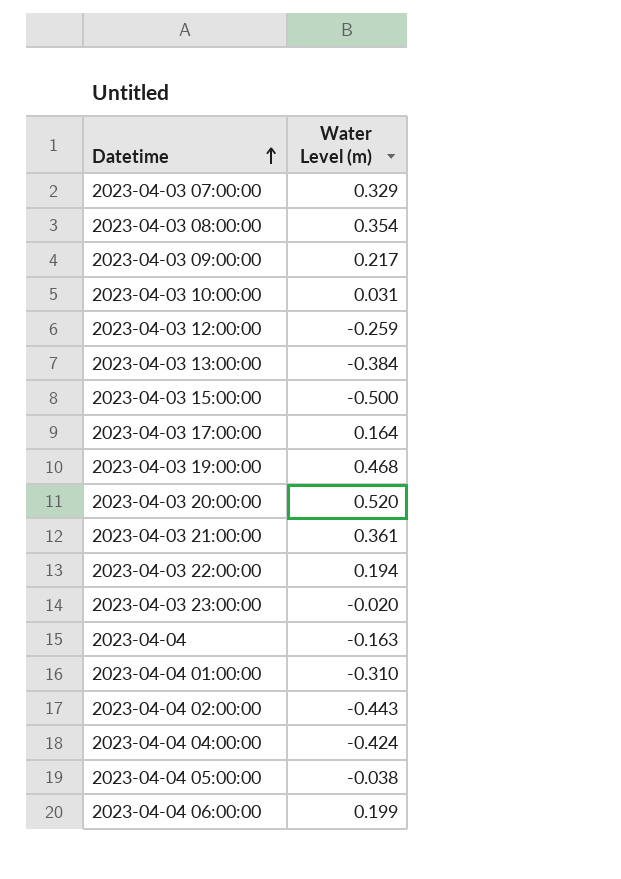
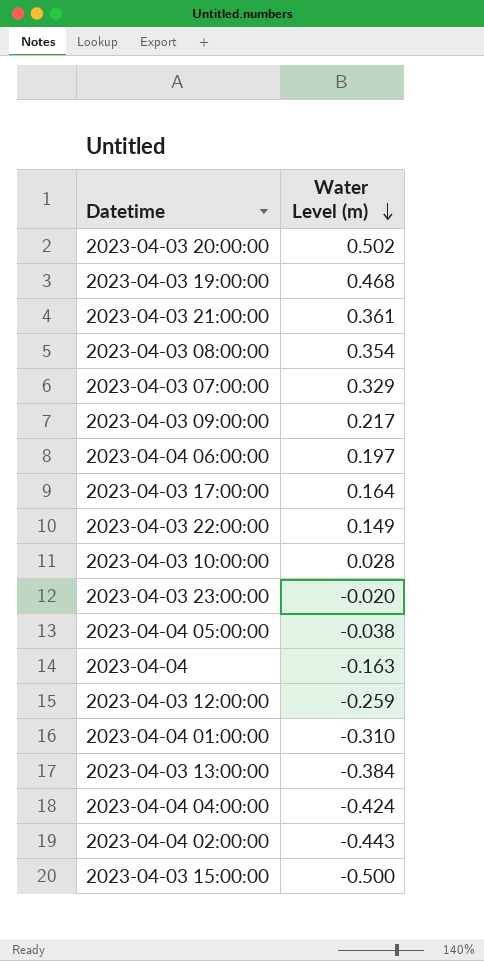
row order: Datetime ascending -> Water Level (m) descending
2023-04-03 20:00:00 | Water Level (m): 0.520 -> 0.502
2023-04-04 06:00:00 | Water Level (m): 0.199 -> 0.197
2023-04-03 22:00:00 | Water Level (m): 0.194 -> 0.149
2023-04-03 10:00:00 | Water Level (m): 0.031 -> 0.028

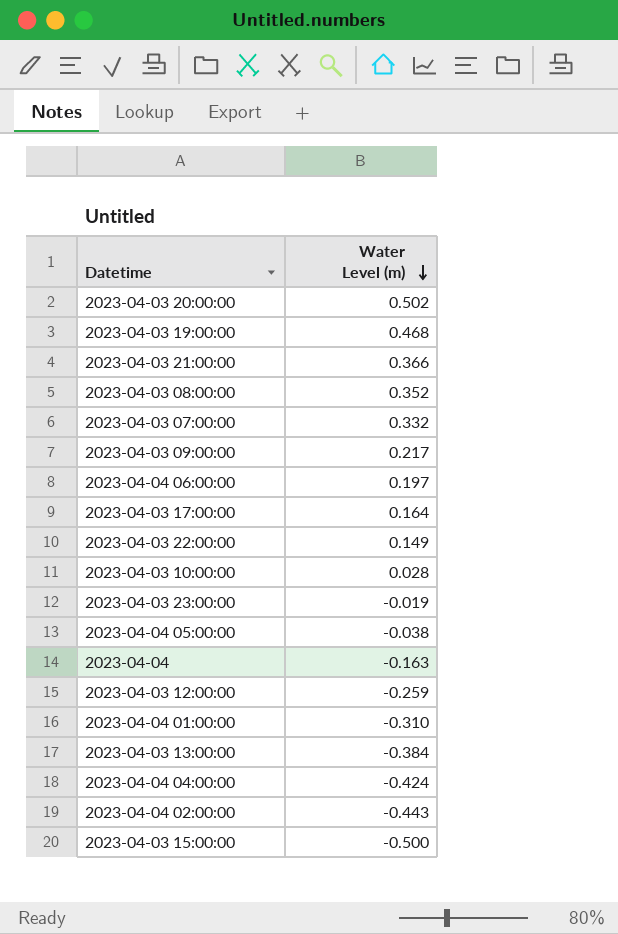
2023-04-03 21:00:00 | Water Level (m): 0.361 -> 0.366
2023-04-03 08:00:00 | Water Level (m): 0.354 -> 0.352
2023-04-03 07:00:00 | Water Level (m): 0.329 -> 0.332
2023-04-03 23:00:00 | Water Level (m): -0.020 -> -0.019

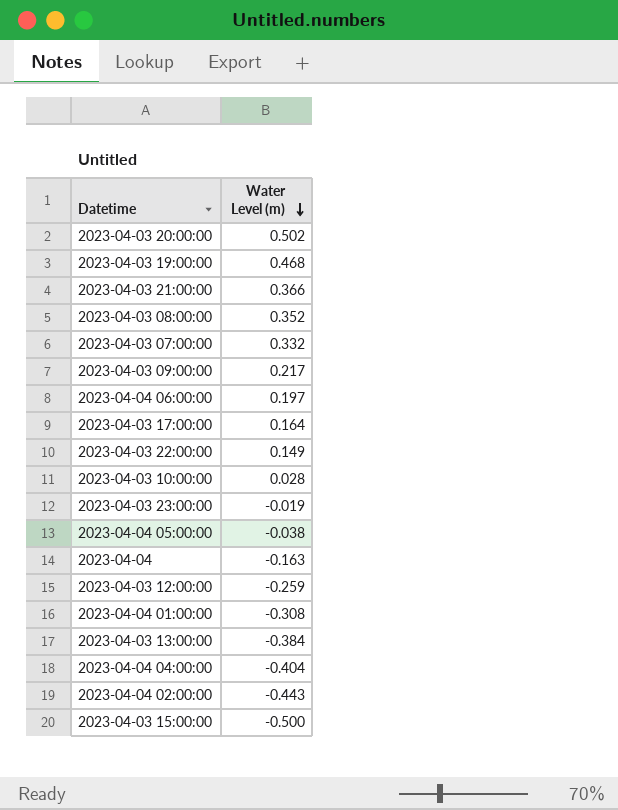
2023-04-04 01:00:00 | Water Level (m): -0.310 -> -0.308
2023-04-04 04:00:00 | Water Level (m): -0.424 -> -0.404

